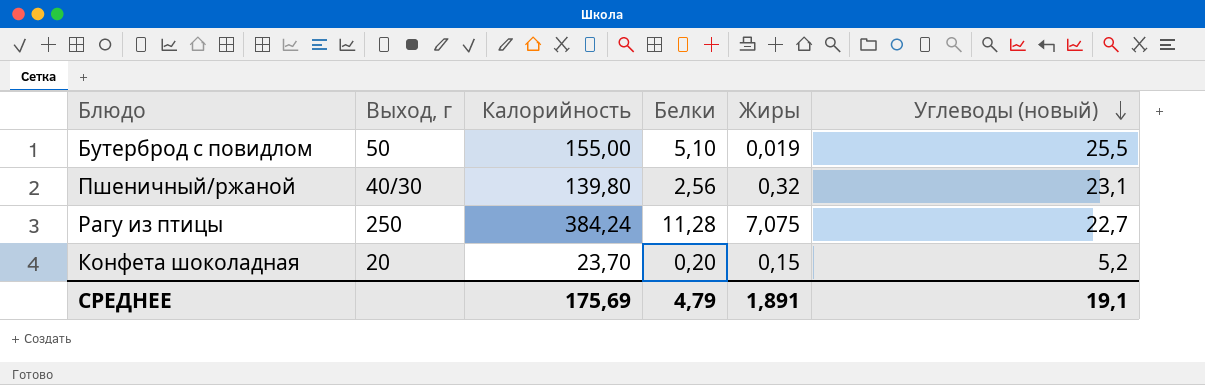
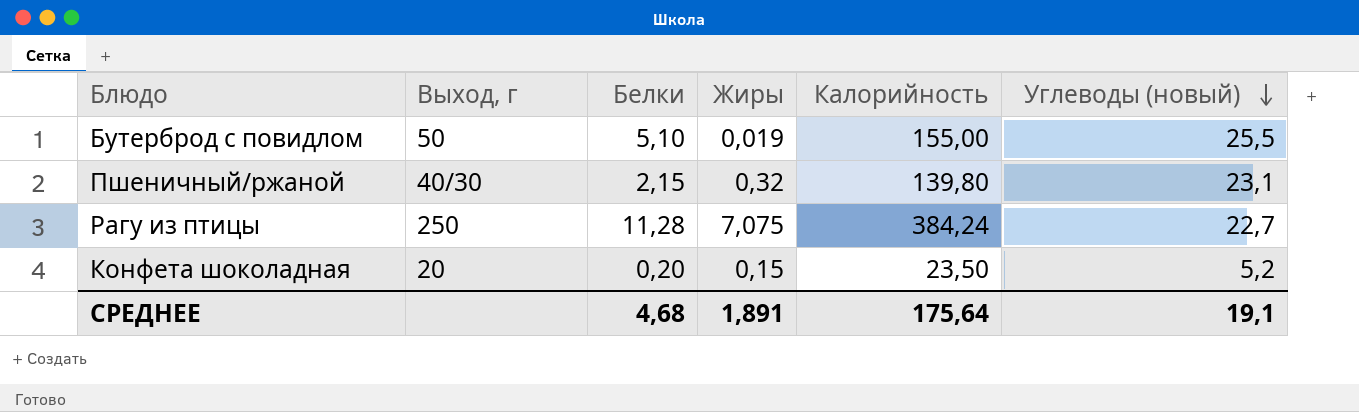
column Калорийность | position: 3 -> 5
Пшеничный/ржаной | Белки: 2,56 -> 2,15
Конфета шоколадная | Калорийность: 23,70 -> 23,50
СРЕДНЕЕ | Белки: 4,79 -> 4,68
СРЕДНЕЕ | Калорийность: 175,69 -> 175,64

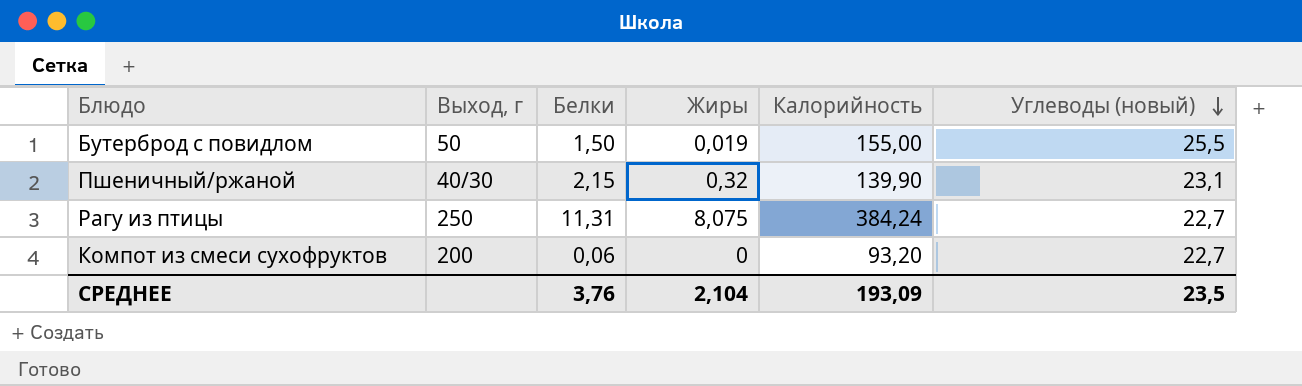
row Конфета шоколадная: 20 | 0,20 | 0,15 | 23,50 | 5,2 -> none
Бутерброд с повидлом | Белки: 5,10 -> 1,50
Пшеничный/ржаной | Калорийность: 139,80 -> 139,90
Рагу из птицы | Белки: 11,28 -> 11,31
Рагу из птицы | Жиры: 7,075 -> 8,075
row Компот из смеси сухофруктов: none -> 200 | 0,06 | 0 | 93,20 | 22,7
СРЕДНЕЕ | Белки: 4,68 -> 3,76
СРЕДНЕЕ | Жиры: 1,891 -> 2,104
СРЕДНЕЕ | Калорийность: 175,64 -> 193,09
СРЕДНЕЕ | Углеводы (новый): 19,1 -> 23,5

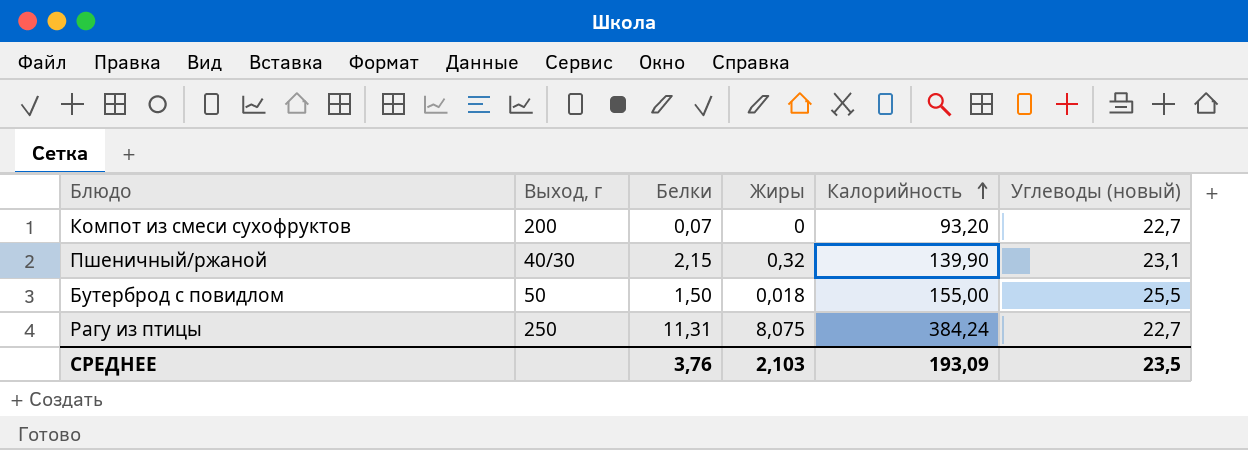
row order: Углеводы (новый) descending -> Калорийность ascending
Компот из смеси сухофруктов | Белки: 0,06 -> 0,07
Бутерброд с повидлом | Жиры: 0,019 -> 0,018
СРЕДНЕЕ | Жиры: 2,104 -> 2,103

